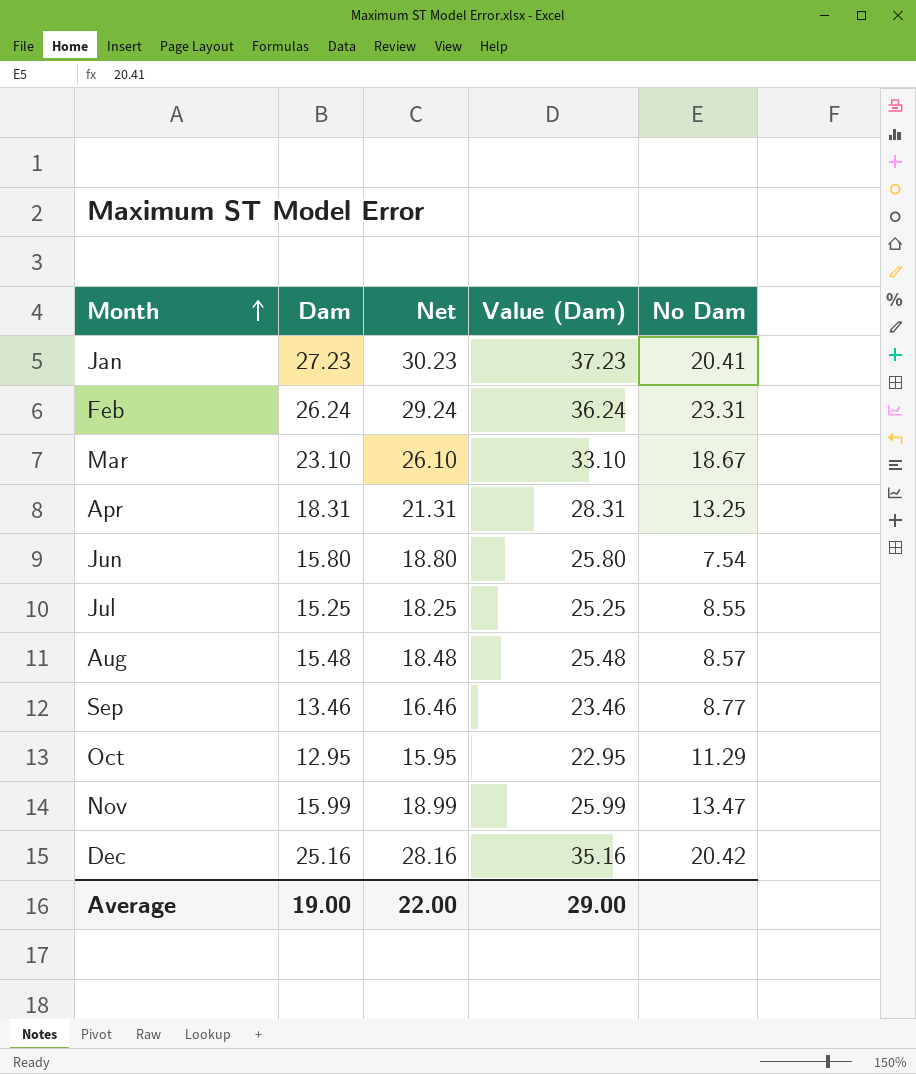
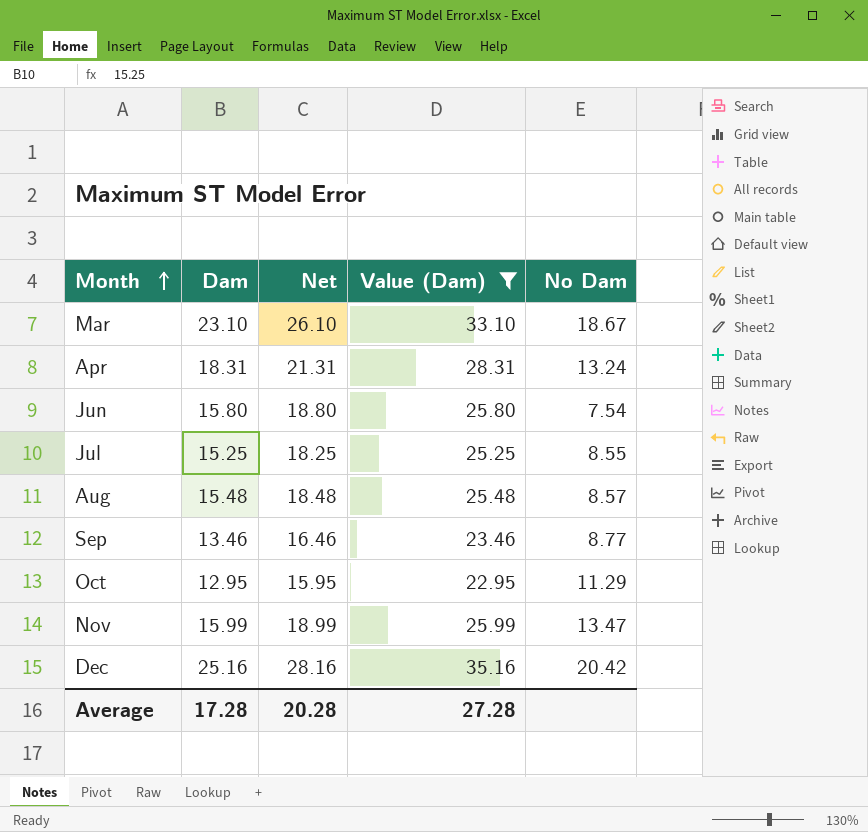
filter: none -> Value (Dam) <= 35.16
Apr | No Dam: 13.25 -> 13.24
Average | Dam: 19.00 -> 17.28
Average | Net: 22.00 -> 20.28
Average | Value (Dam): 29.00 -> 27.28

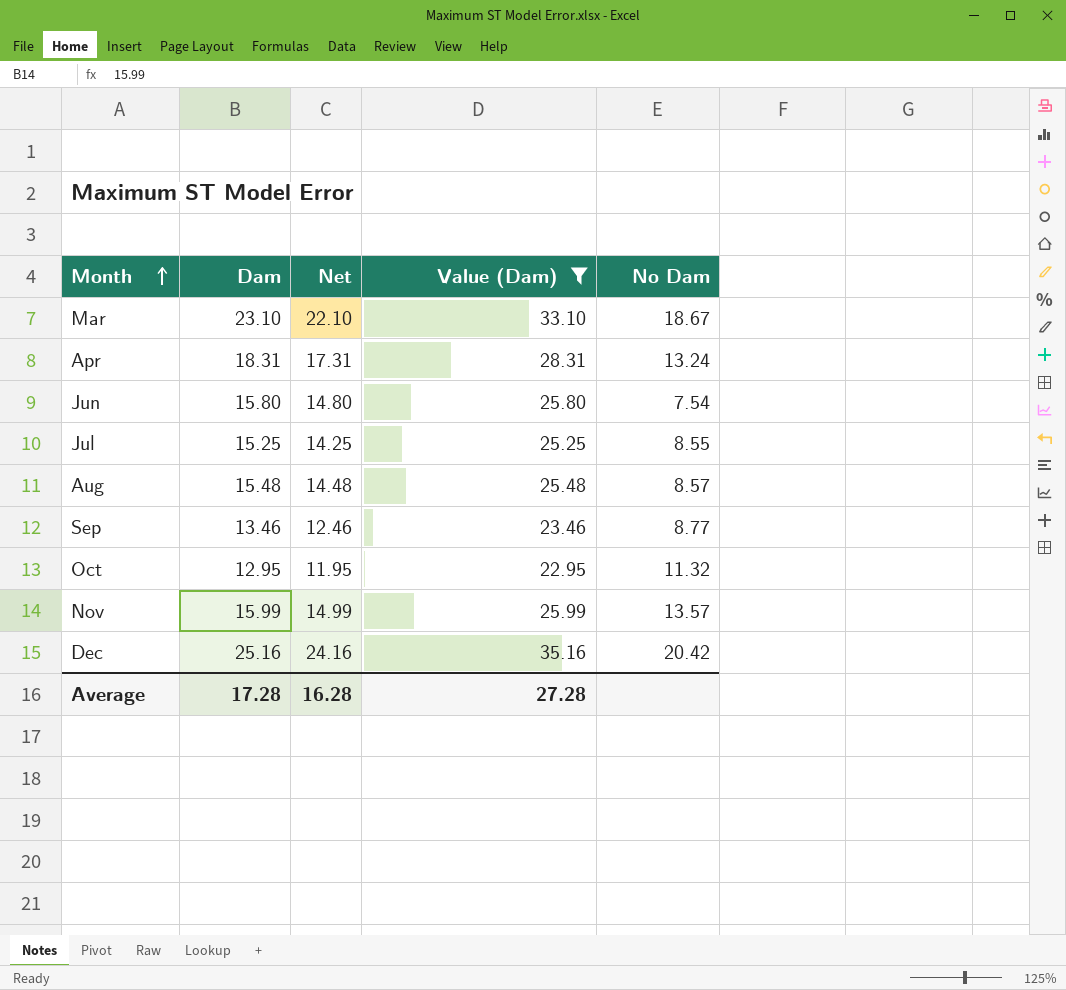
column Net | formula: [Dam] + 3 -> [Dam] - 1
Oct | No Dam: 11.29 -> 11.32
Nov | No Dam: 13.47 -> 13.57
Average | Net: 20.28 -> 16.28

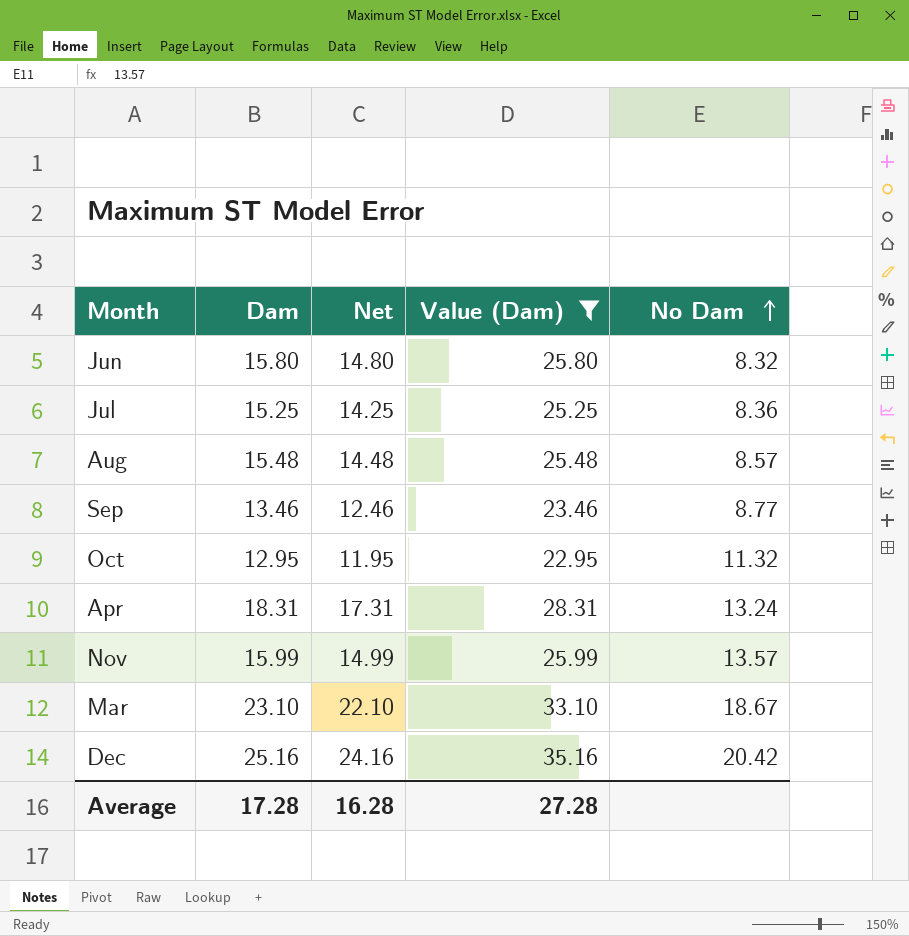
row order: Month ascending -> No Dam ascending
Jun | No Dam: 7.54 -> 8.32
Jul | No Dam: 8.55 -> 8.36

